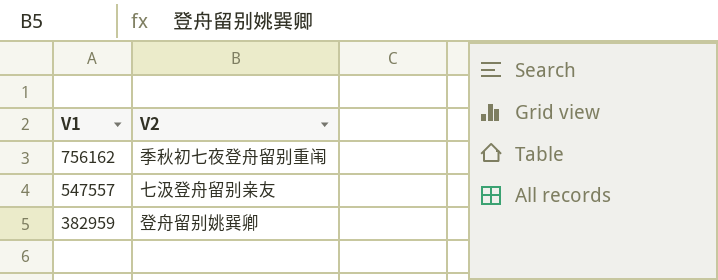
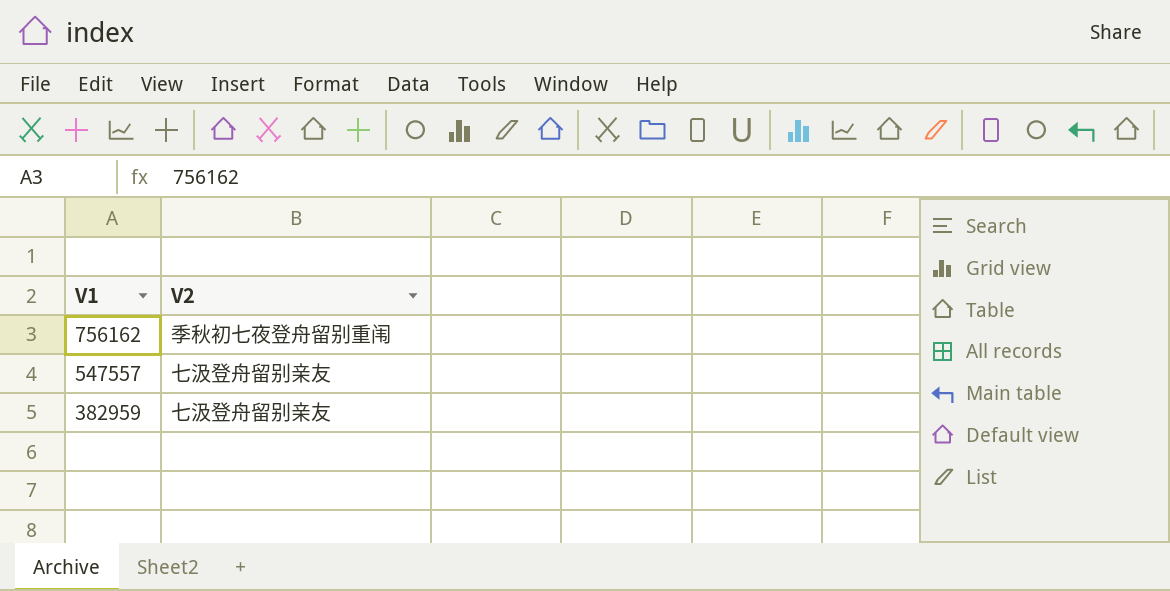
382959 | V2: 登舟留别姚巽卿 -> 七汲登舟留别亲友

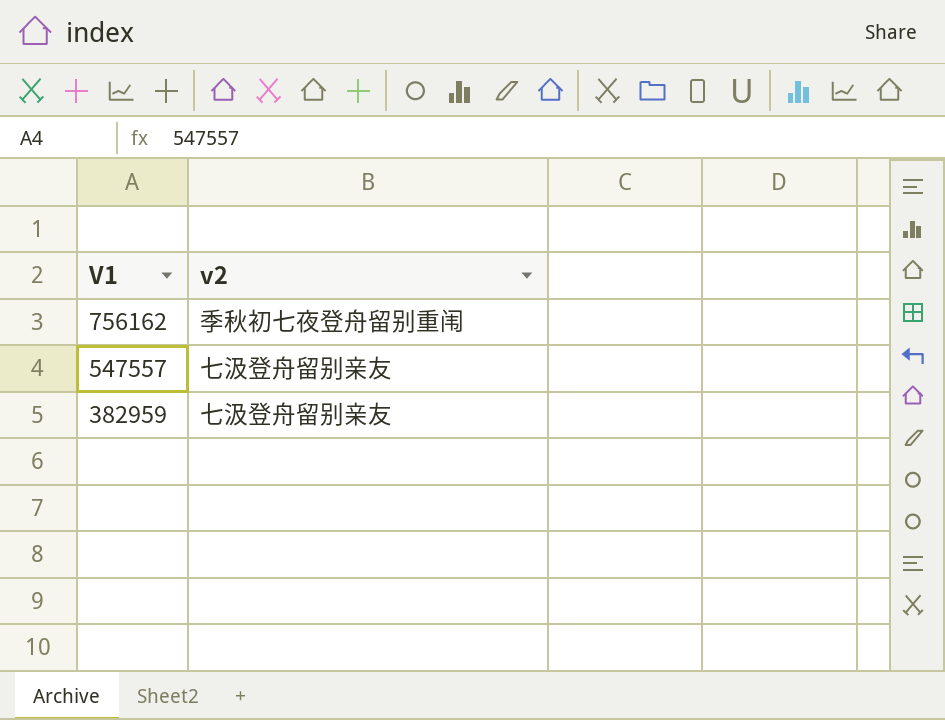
column name: V2 -> v2

